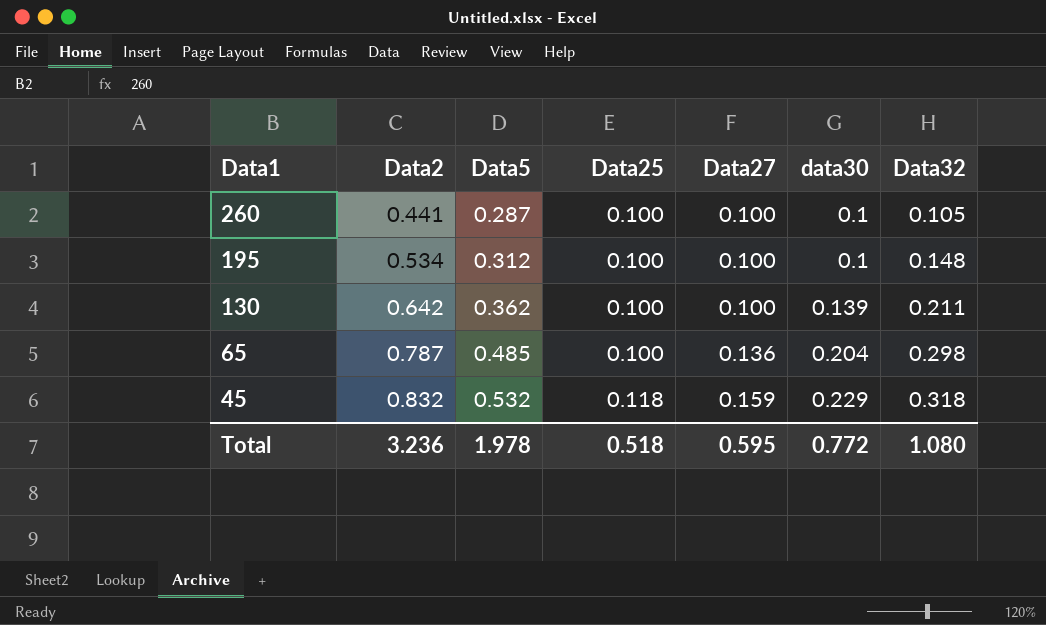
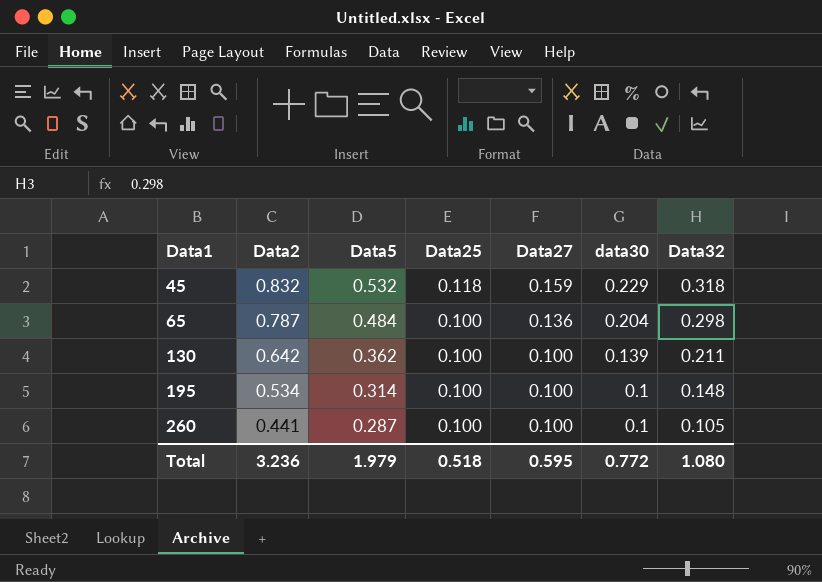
row order: Data1 descending -> Data1 ascending
65 | Data5: 0.485 -> 0.484
195 | Data5: 0.312 -> 0.314
Total | Data5: 1.978 -> 1.979

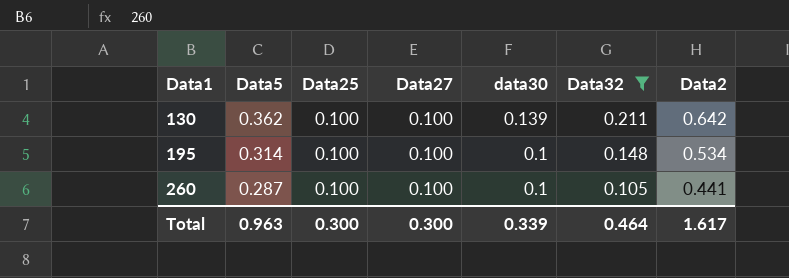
filter: none -> Data32 <= 0.211
column Data2 | position: 2 -> 7
Total | Data5: 1.979 -> 0.963
Total | Data25: 0.518 -> 0.300
Total | Data27: 0.595 -> 0.300
Total | data30: 0.772 -> 0.339
Total | Data32: 1.080 -> 0.464
Total | Data2: 3.236 -> 1.617

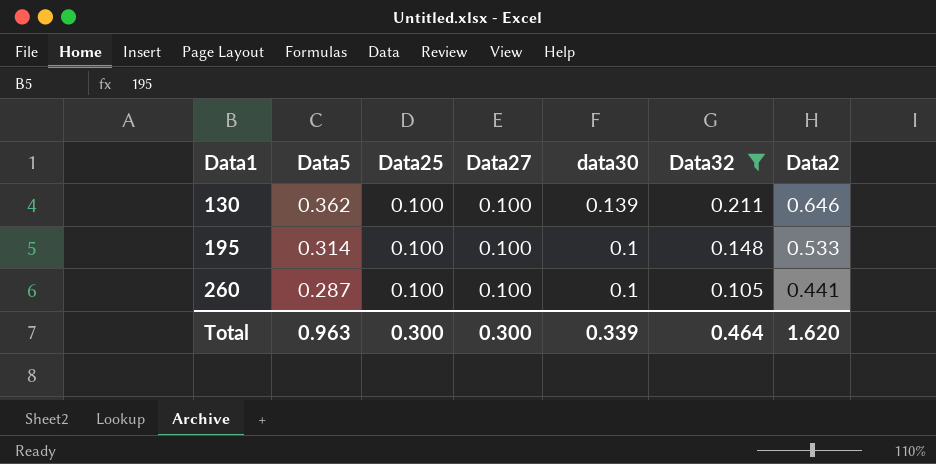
130 | Data2: 0.642 -> 0.646
195 | Data2: 0.534 -> 0.533
Total | Data2: 1.617 -> 1.620

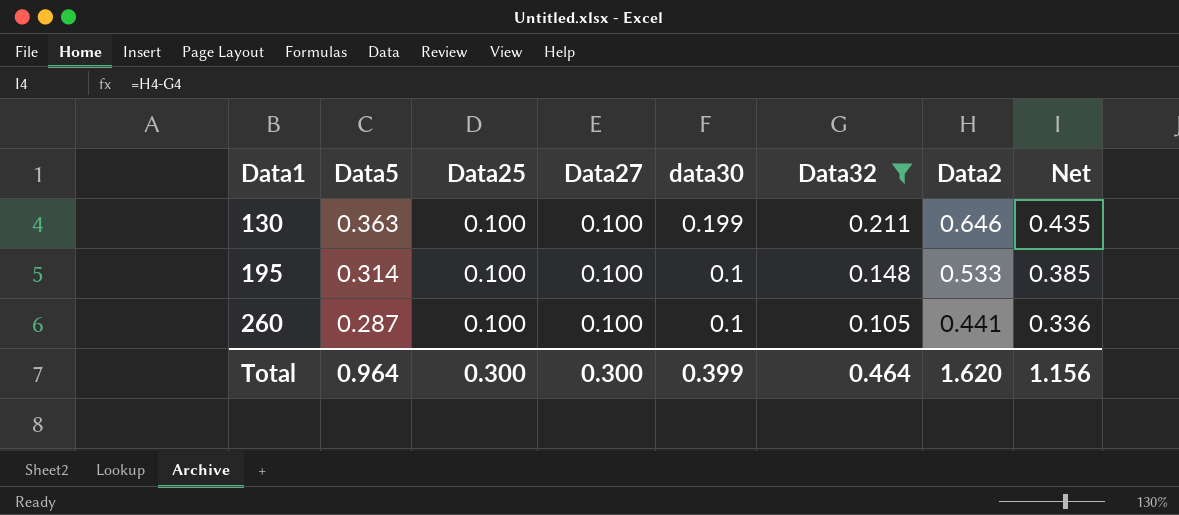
column Net | formula: none -> [Data2] - [Data32]
130 | Data5: 0.362 -> 0.363
130 | data30: 0.139 -> 0.199
Total | Data5: 0.963 -> 0.964
Total | data30: 0.339 -> 0.399

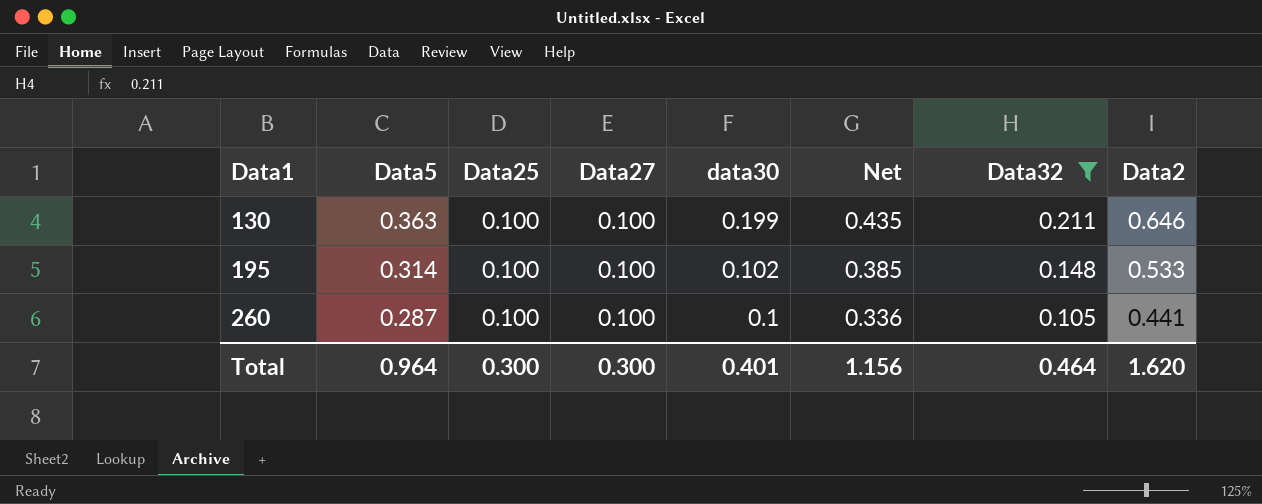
column Net | position: 8 -> 6
195 | data30: 0.1 -> 0.102
Total | data30: 0.399 -> 0.401

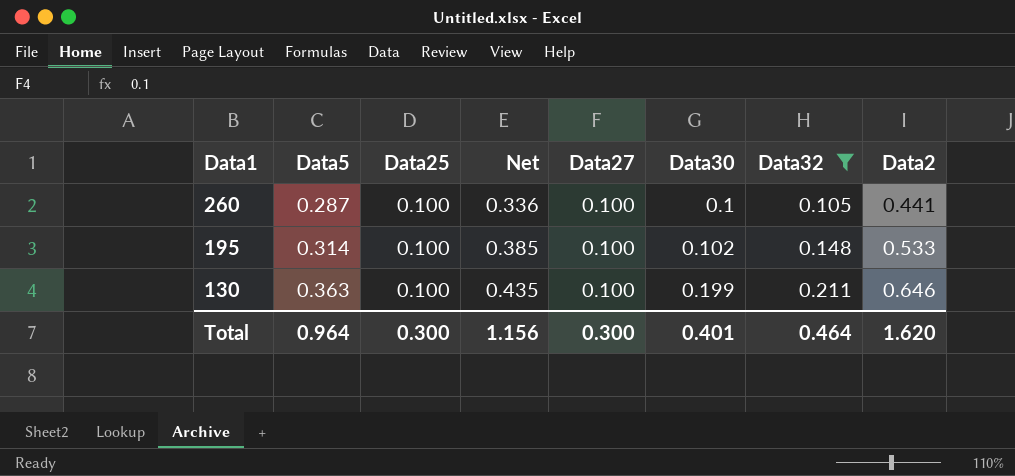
row order: Data1 ascending -> Data1 descending
column Net | position: 6 -> 4
column name: data30 -> Data30

